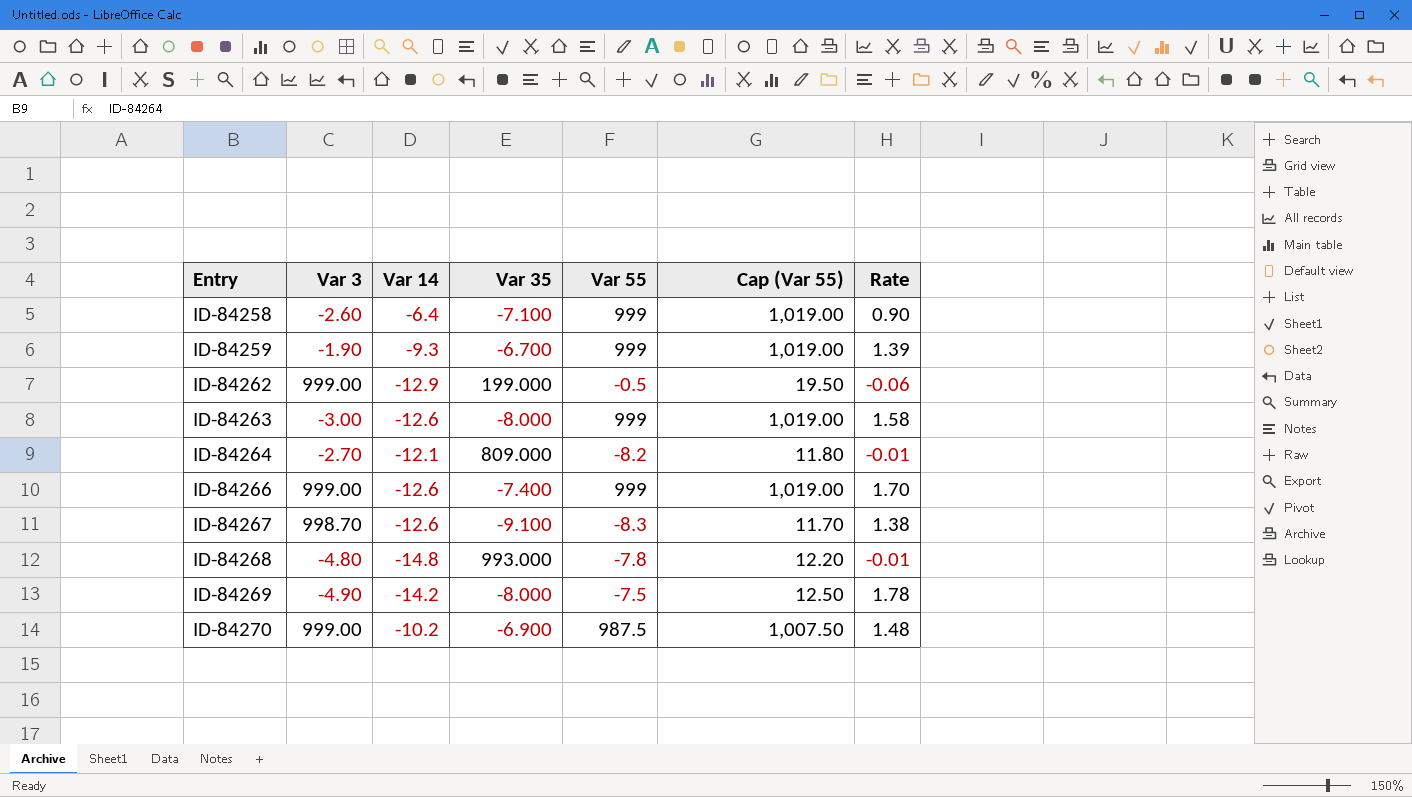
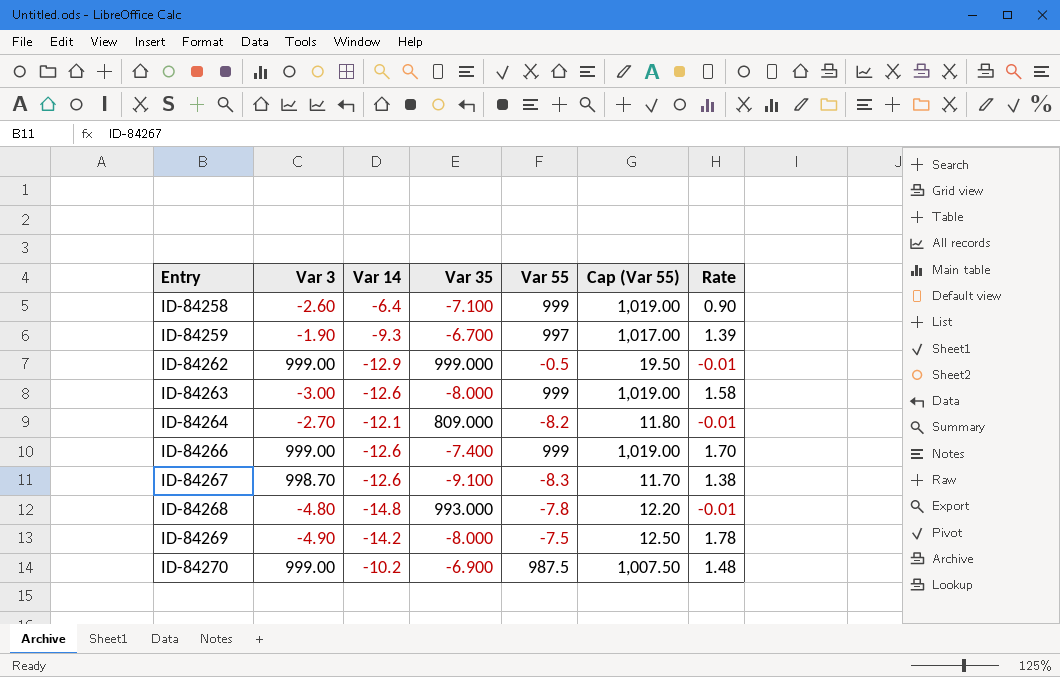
ID-84259 | Var 55: 999 -> 997
ID-84259 | Cap (Var 55): 1,019.00 -> 1,017.00
ID-84262 | Var 35: 199.000 -> 999.000
ID-84262 | Rate: -0.06 -> -0.01

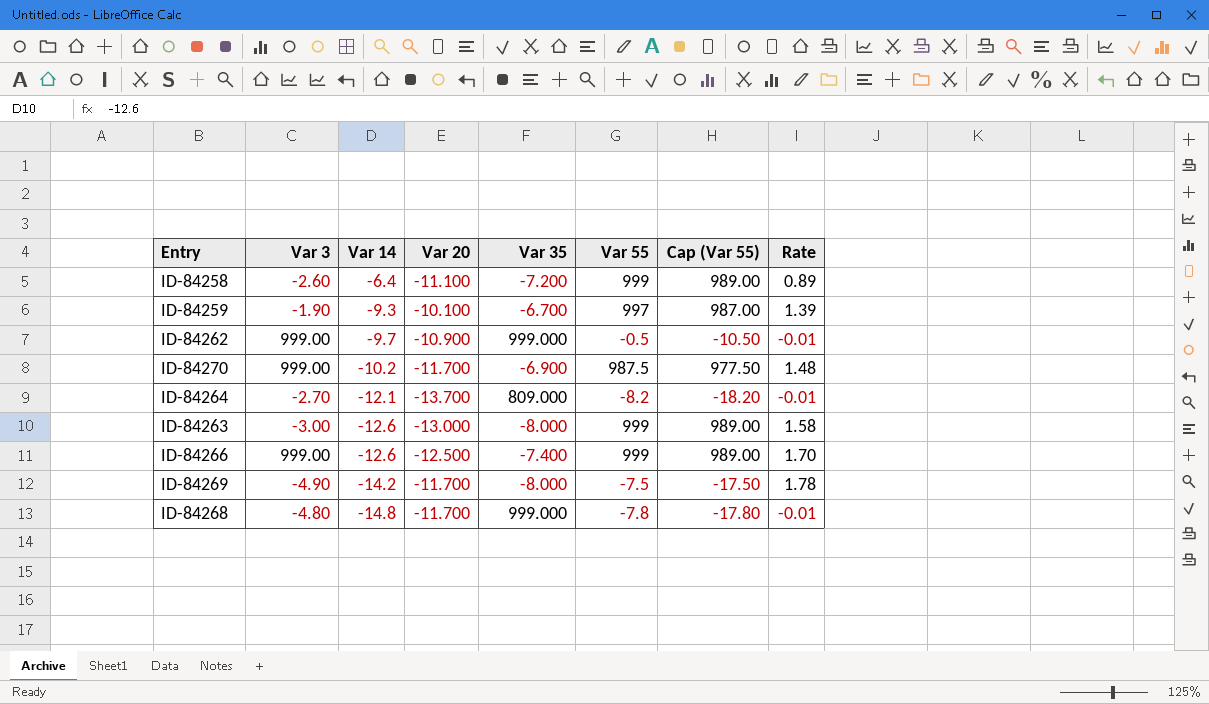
row order: Entry ascending -> Var 14 descending
column Var 20 | position: none -> 4
column Cap (Var 55) | formula: [Var 55] + 20 -> [Var 55] - 10
row ID-84267: 998.70 | -12.6 | -9.100 | -8.3 | 11.70 | 1.38 -> none
ID-84258 | Var 35: -7.100 -> -7.200
ID-84258 | Rate: 0.90 -> 0.89
ID-84262 | Var 14: -12.9 -> -9.7
ID-84268 | Var 35: 993.000 -> 999.000

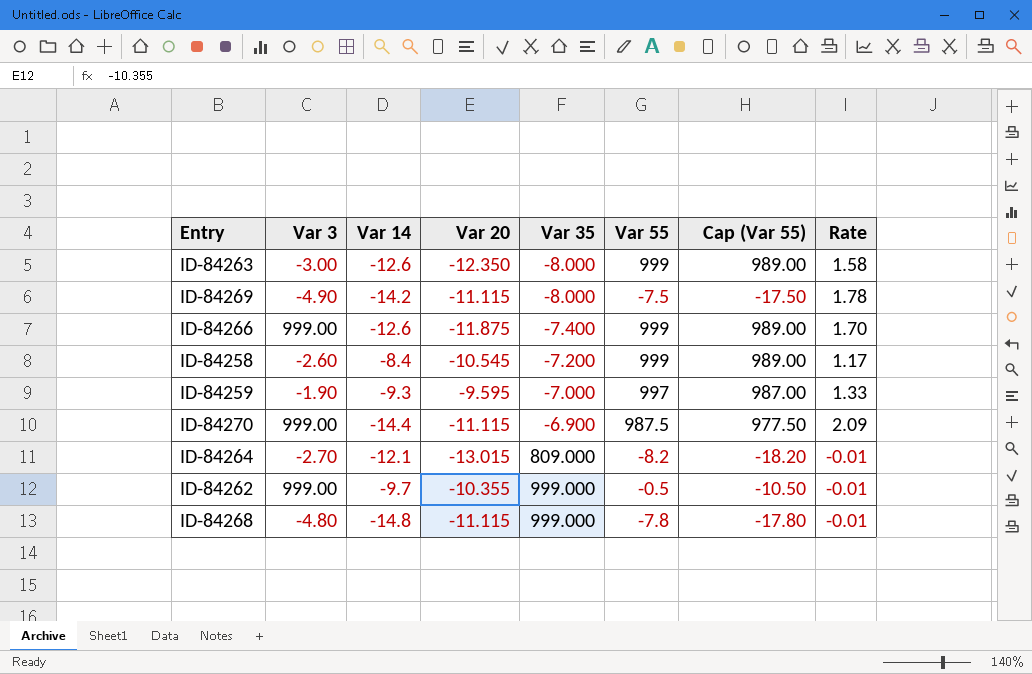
row order: Var 14 descending -> Var 35 ascending
ID-84263 | Var 20: -13.000 -> -12.350
ID-84269 | Var 20: -11.700 -> -11.115
ID-84266 | Var 20: -12.500 -> -11.875
ID-84258 | Var 14: -6.4 -> -8.4
ID-84258 | Var 20: -11.100 -> -10.545
ID-84258 | Rate: 0.89 -> 1.17
ID-84259 | Var 20: -10.100 -> -9.595
ID-84259 | Var 35: -6.700 -> -7.000
ID-84259 | Rate: 1.39 -> 1.33
ID-84270 | Var 14: -10.2 -> -14.4
ID-84270 | Var 20: -11.700 -> -11.115
ID-84270 | Rate: 1.48 -> 2.09
ID-84264 | Var 20: -13.700 -> -13.015
ID-84262 | Var 20: -10.900 -> -10.355
ID-84268 | Var 20: -11.700 -> -11.115

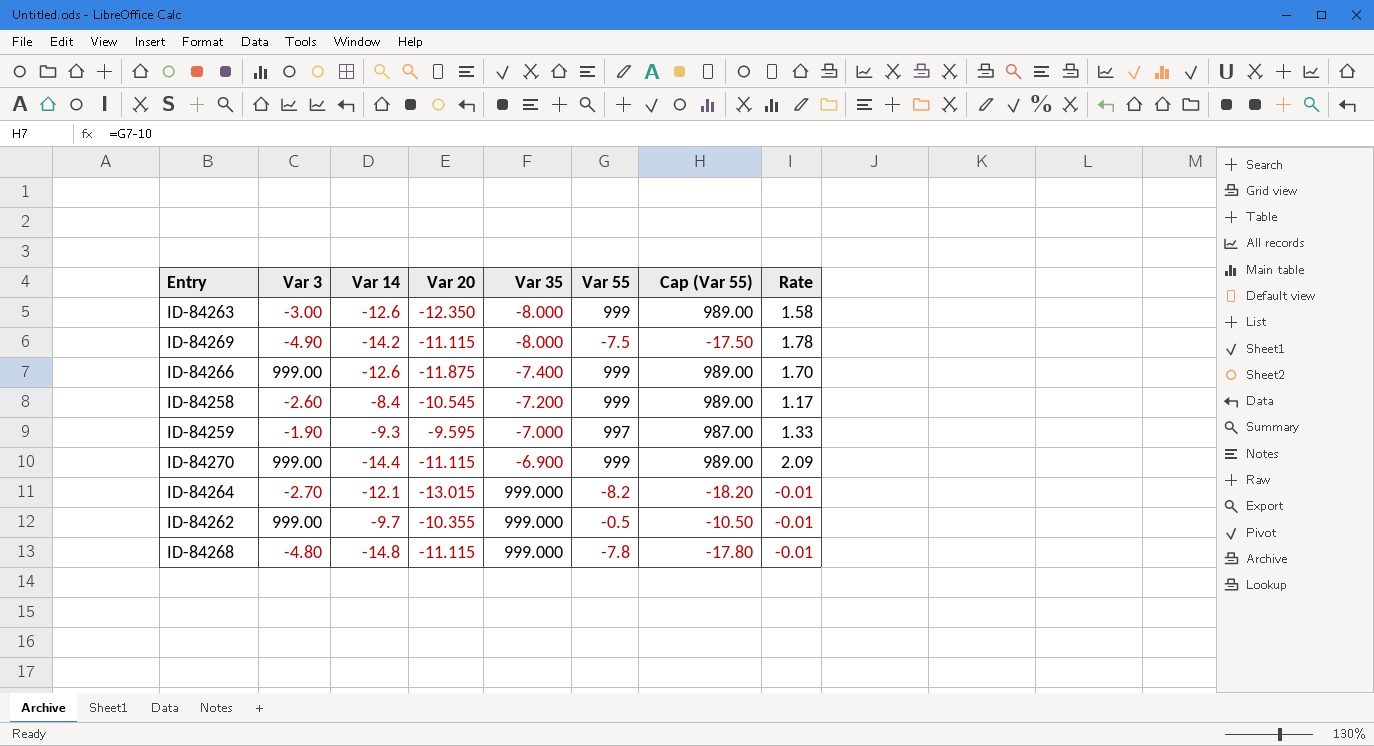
ID-84270 | Var 55: 987.5 -> 999
ID-84270 | Cap (Var 55): 977.50 -> 989.00
ID-84264 | Var 35: 809.000 -> 999.000

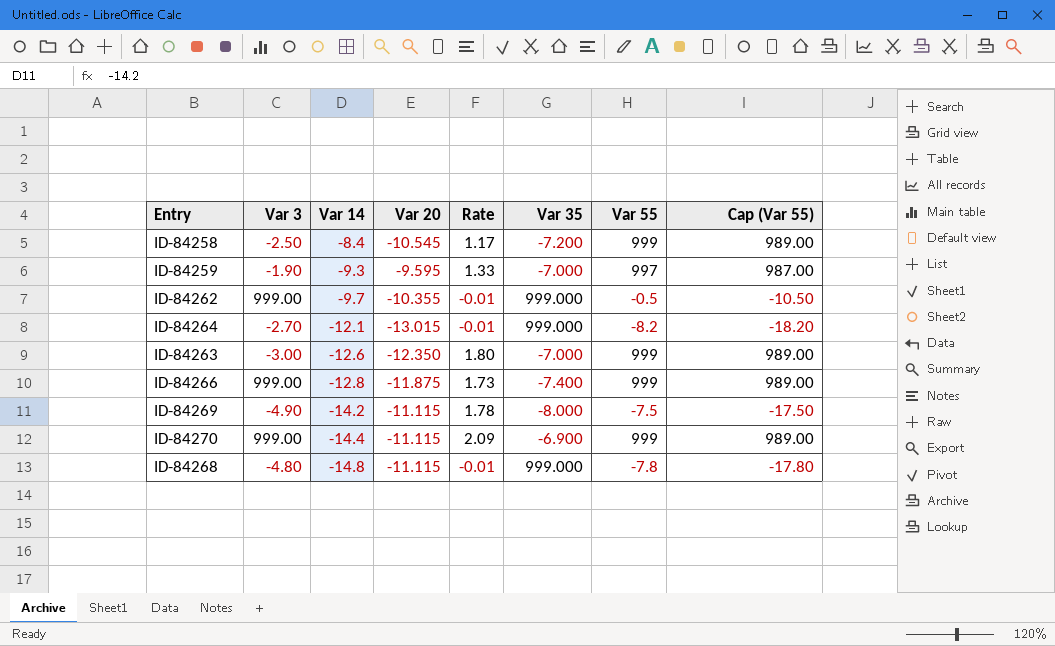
row order: Var 35 ascending -> Var 14 descending
column Rate | position: 8 -> 5
ID-84258 | Var 3: -2.60 -> -2.50
ID-84263 | Rate: 1.58 -> 1.80
ID-84263 | Var 35: -8.000 -> -7.000
ID-84266 | Var 14: -12.6 -> -12.8
ID-84266 | Rate: 1.70 -> 1.73

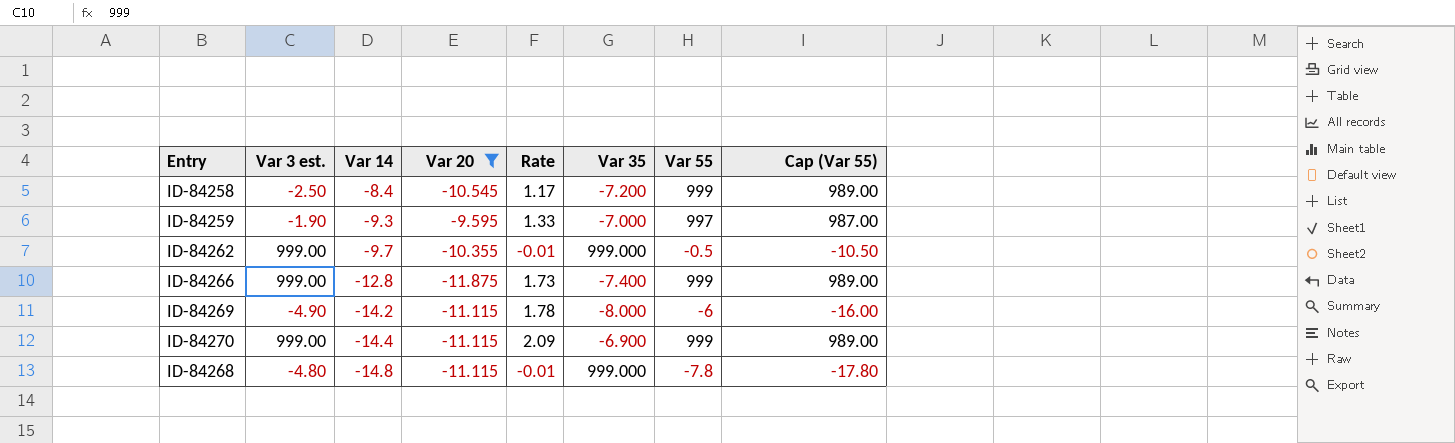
filter: none -> Var 20 >= -11.875
column name: Var 3 -> Var 3 est.
ID-84269 | Var 55: -7.5 -> -6
ID-84269 | Cap (Var 55): -17.50 -> -16.00

